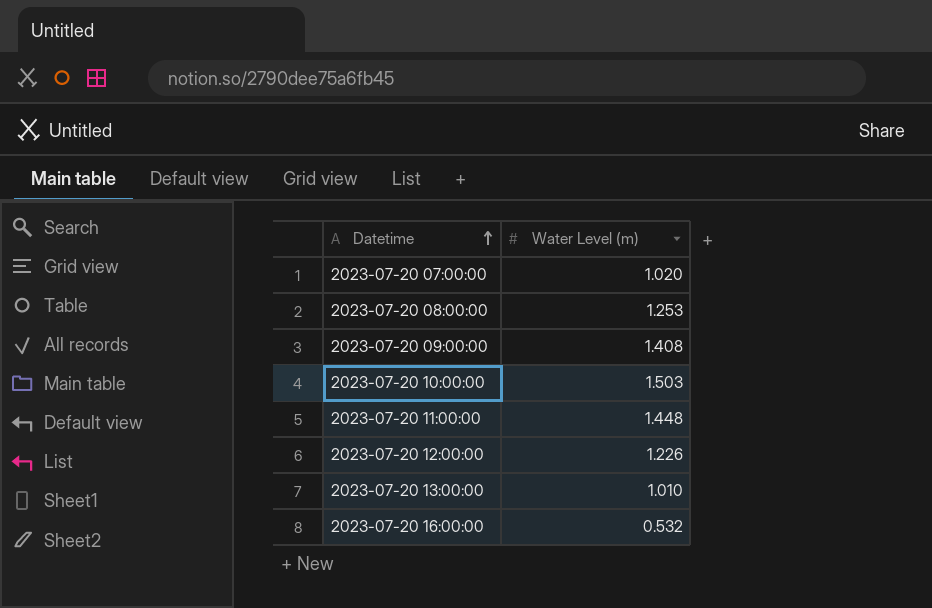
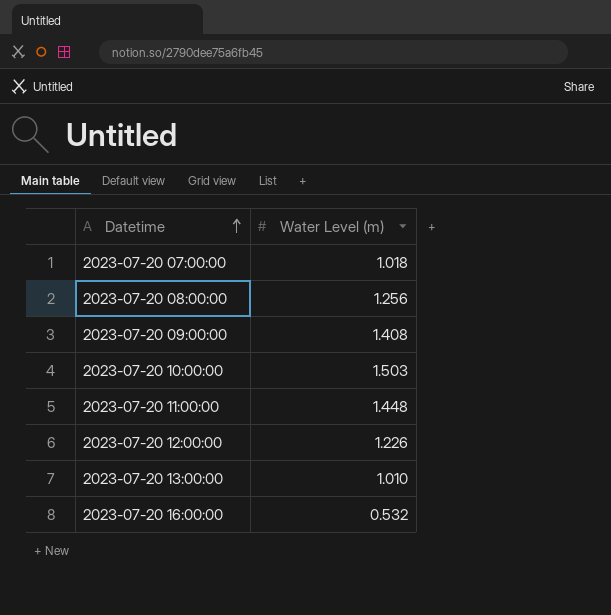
2023-07-20 07:00:00 | Water Level (m): 1.020 -> 1.018
2023-07-20 08:00:00 | Water Level (m): 1.253 -> 1.256

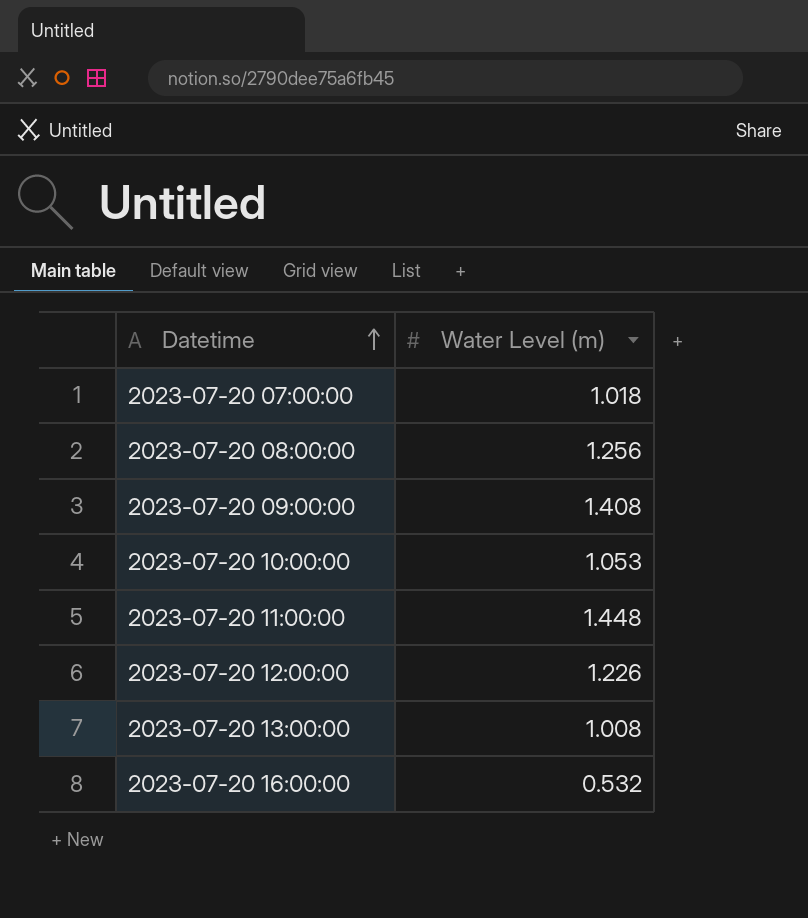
2023-07-20 10:00:00 | Water Level (m): 1.503 -> 1.053
2023-07-20 13:00:00 | Water Level (m): 1.010 -> 1.008

